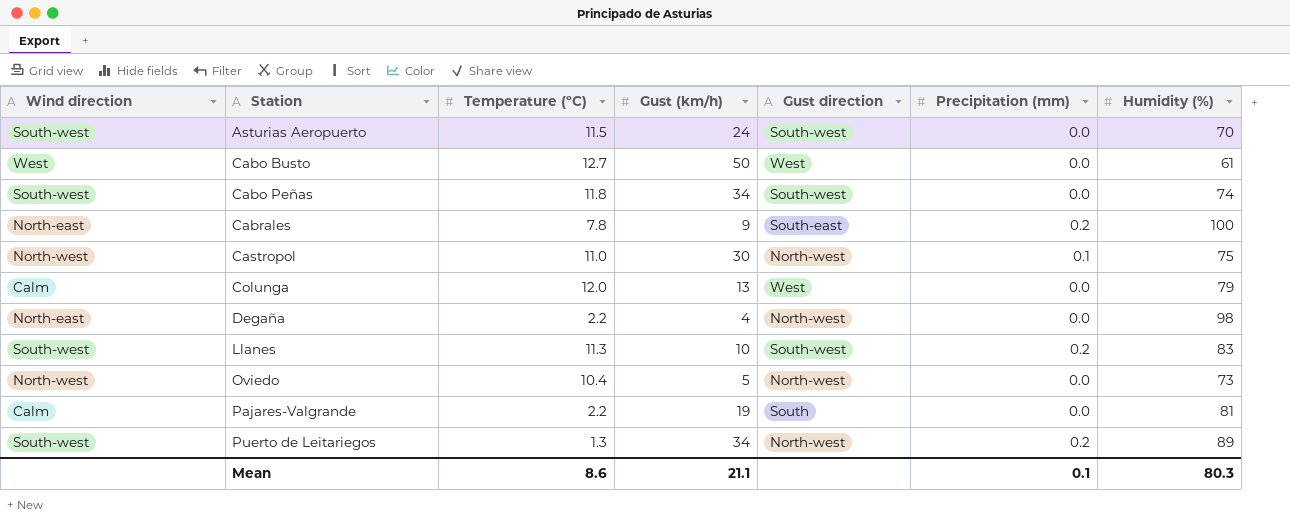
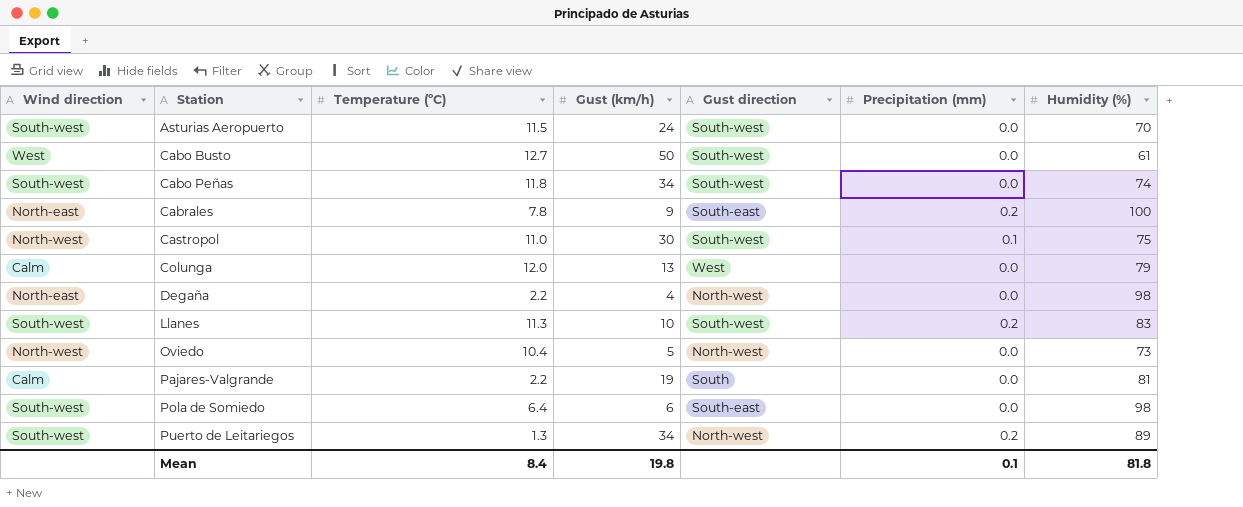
Cabo Busto | Gust direction: West -> South-west
Castropol | Gust direction: North-west -> South-west
row Pola de Somiedo: none -> South-west | 6.4 | 6 | South-east | 0.0 | 98
Mean | Temperature (ºC): 8.6 -> 8.4
Mean | Gust (km/h): 21.1 -> 19.8
Mean | Humidity (%): 80.3 -> 81.8

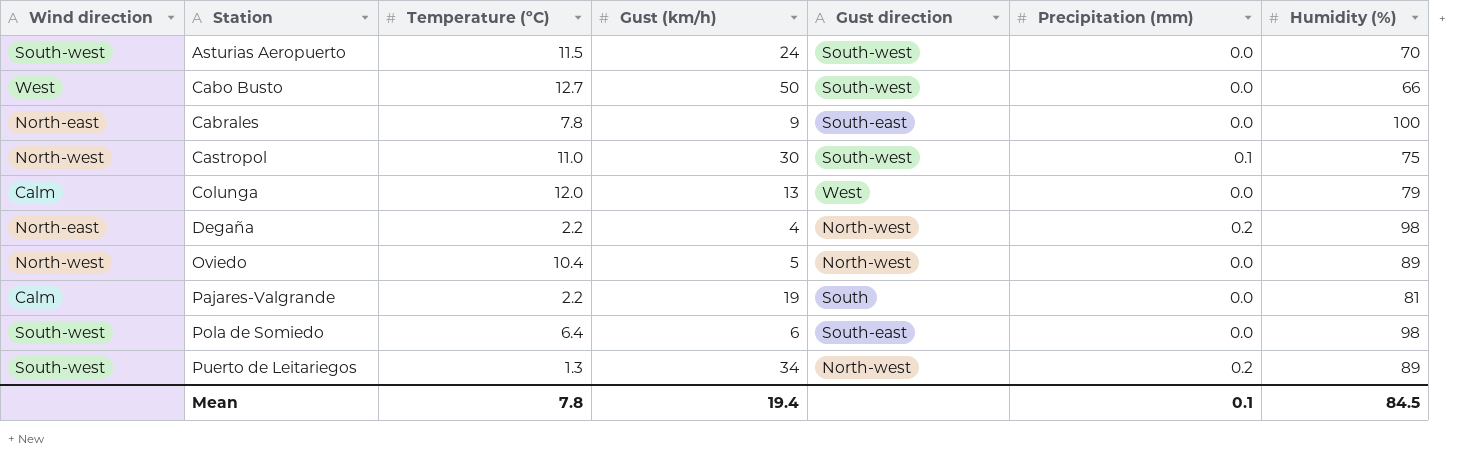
row Cabo Peñas: South-west | 11.8 | 34 | South-west | 0.0 | 74 -> none
row Llanes: South-west | 11.3 | 10 | South-west | 0.2 | 83 -> none
Cabo Busto | Humidity (%): 61 -> 66
Cabrales | Precipitation (mm): 0.2 -> 0.0
Degaña | Precipitation (mm): 0.0 -> 0.2
Oviedo | Humidity (%): 73 -> 89
Mean | Temperature (ºC): 8.4 -> 7.8
Mean | Gust (km/h): 19.8 -> 19.4
Mean | Humidity (%): 81.8 -> 84.5

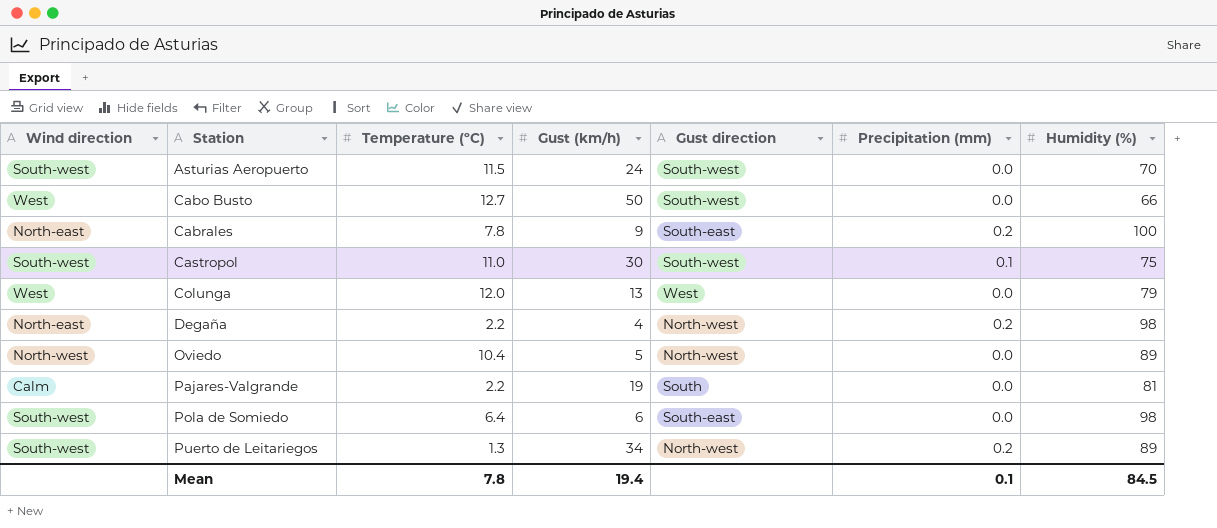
Cabrales | Precipitation (mm): 0.0 -> 0.2
Castropol | Wind direction: North-west -> South-west
Colunga | Wind direction: Calm -> West

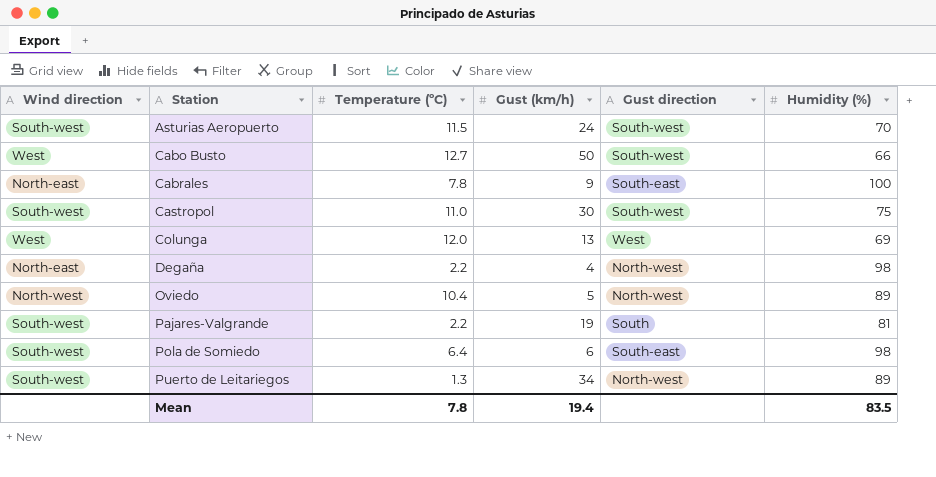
column Precipitation (mm) | position: 6 -> none
Colunga | Humidity (%): 79 -> 69
Pajares-Valgrande | Wind direction: Calm -> South-west
Mean | Humidity (%): 84.5 -> 83.5

